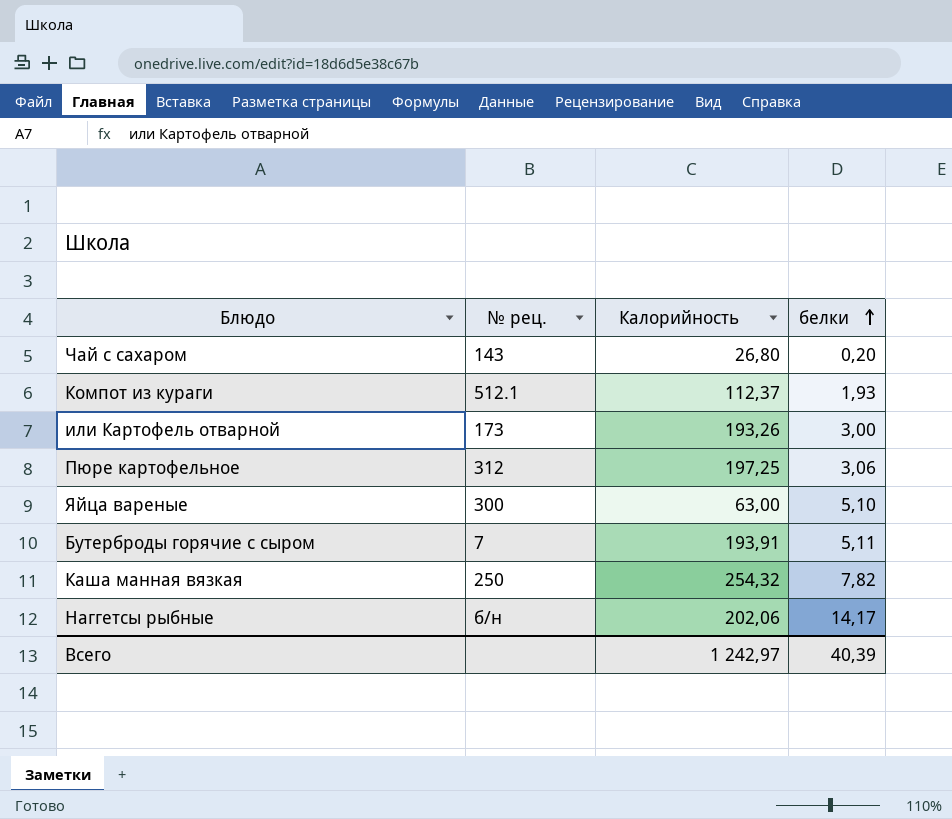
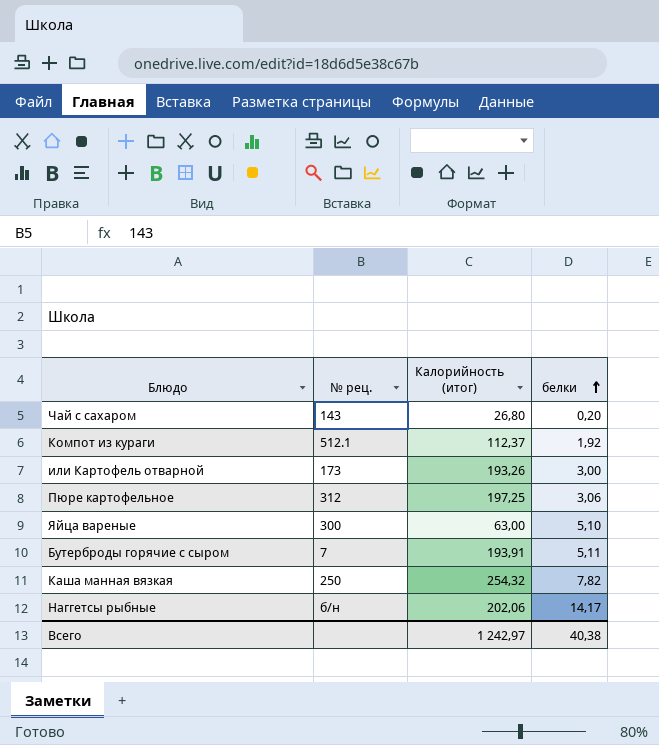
column name: Калорийность -> Калорийность (итог)
Компот из кураги | белки: 1,93 -> 1,92
Всего | белки: 40,39 -> 40,38

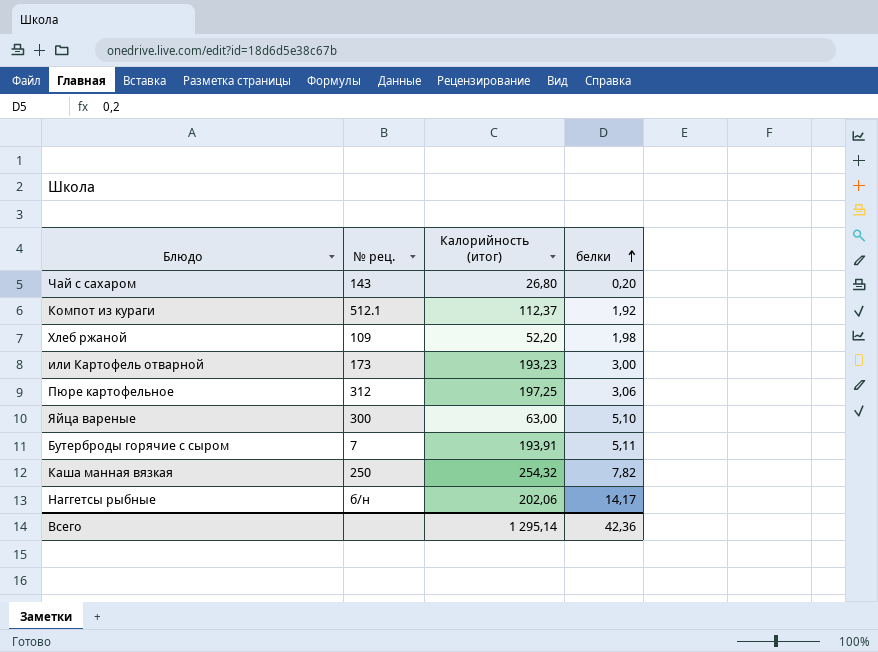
row Хлеб ржаной: none -> 109 | 52,20 | 1,98
или Картофель отварной | Калорийность (итог): 193,26 -> 193,23
Всего | Калорийность (итог): 1 242,97 -> 1 295,14
Всего | белки: 40,38 -> 42,36

